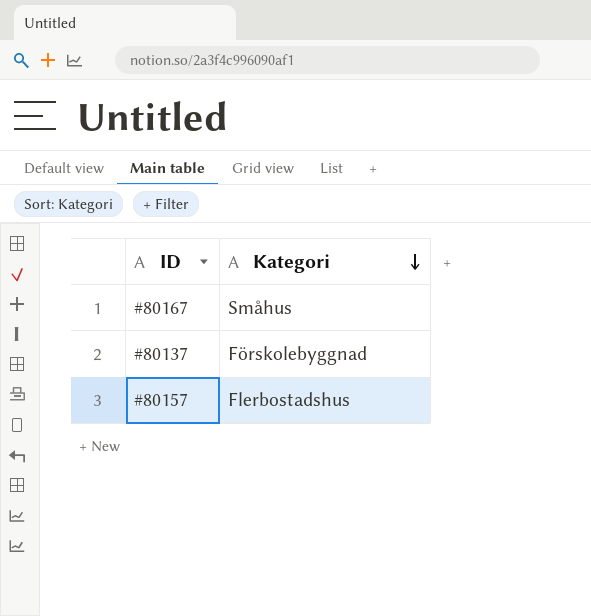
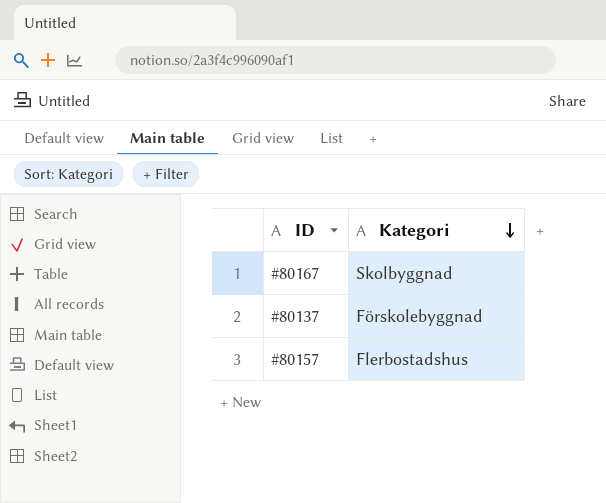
#80167 | Kategori: Småhus -> Skolbyggnad

